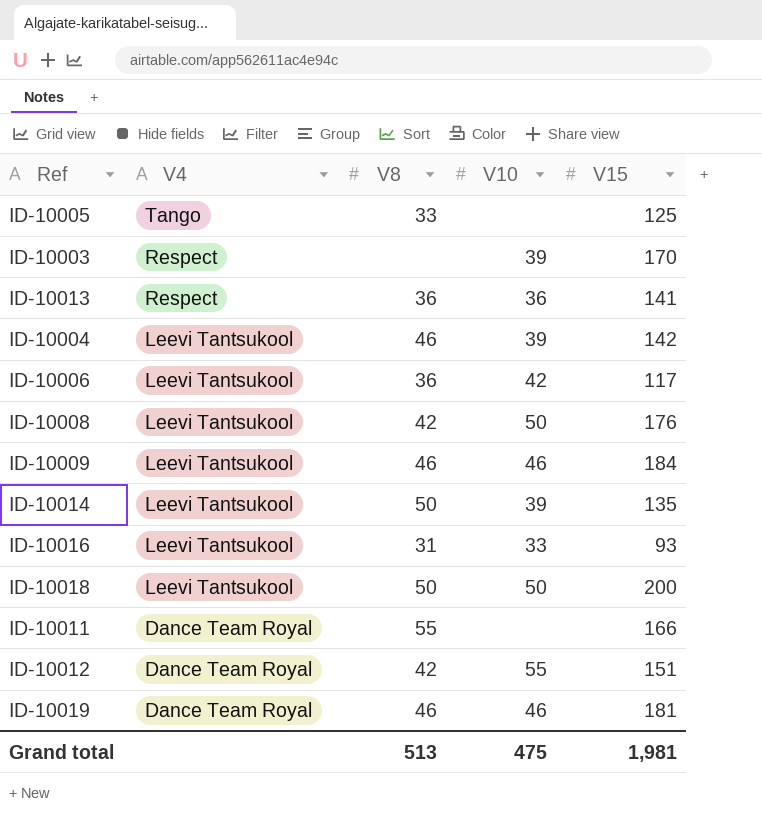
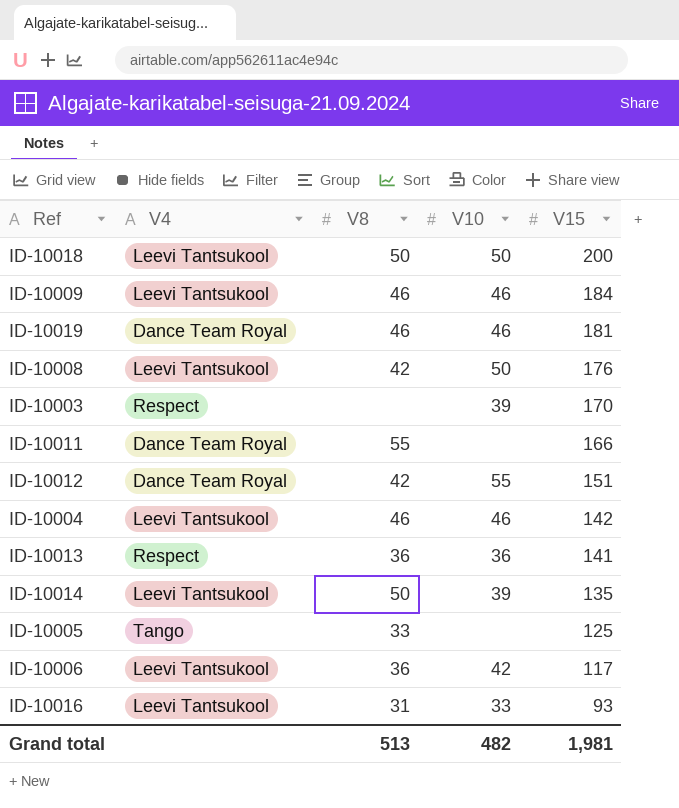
row order: V4 descending -> V15 descending
ID-10004 | V10: 39 -> 46
Grand total | V10: 475 -> 482

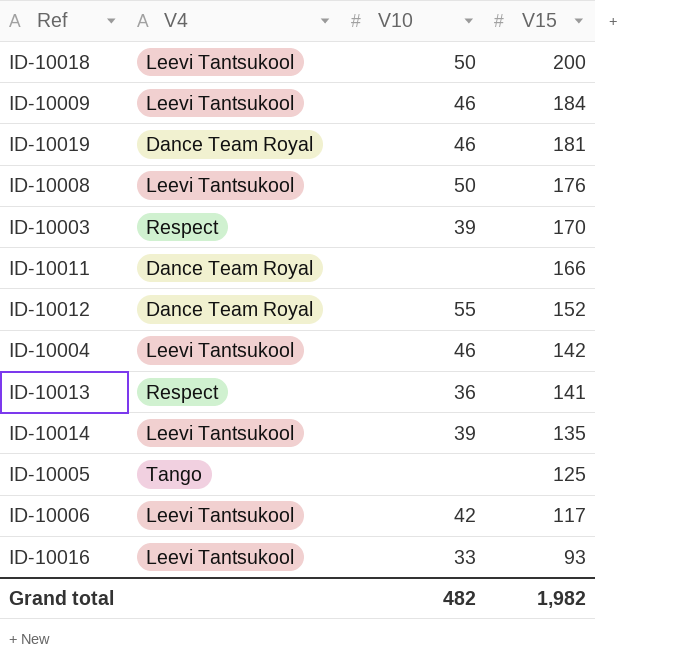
column V8 | position: 3 -> none
ID-10012 | V15: 151 -> 152
Grand total | V15: 1,981 -> 1,982

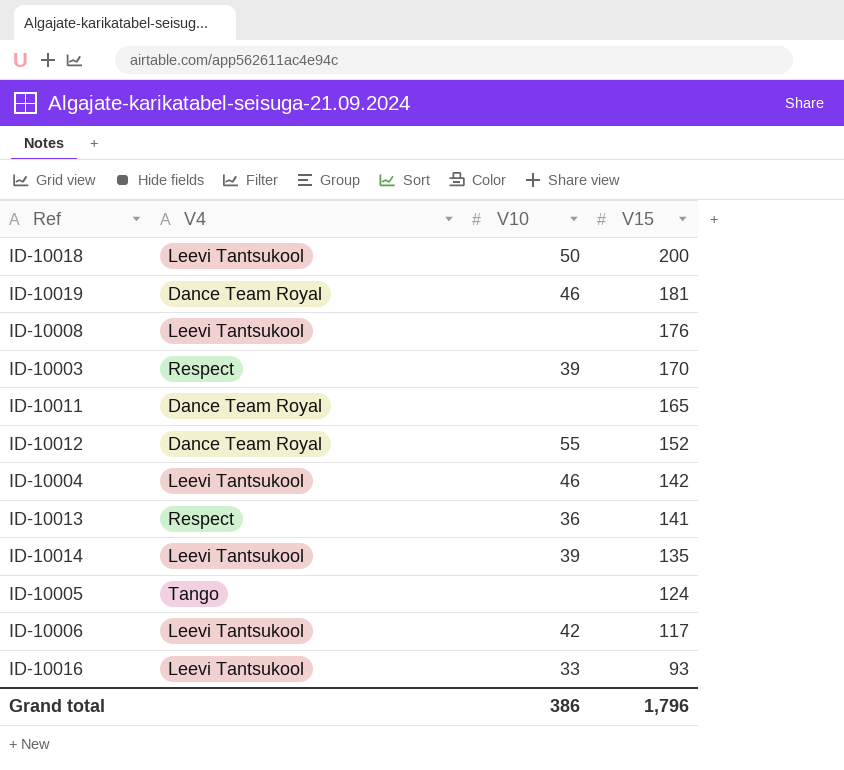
row ID-10009: Leevi Tantsukool | 46 | 184 -> none
ID-10008 | V10: 50 -> none
ID-10011 | V15: 166 -> 165
ID-10005 | V15: 125 -> 124
Grand total | V10: 482 -> 386
Grand total | V15: 1,982 -> 1,796

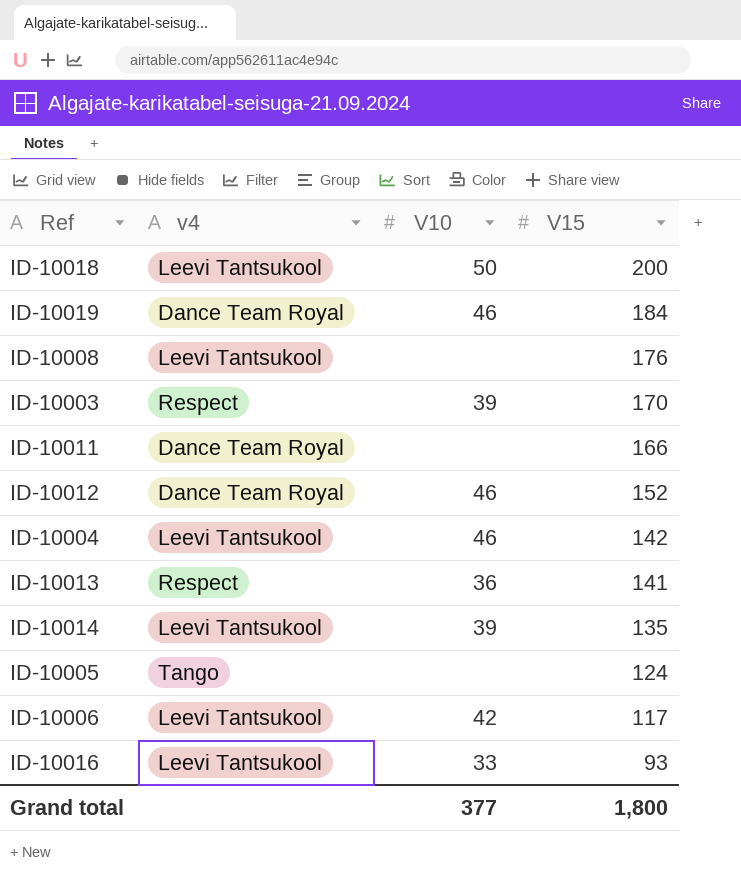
column name: V4 -> v4
ID-10019 | V15: 181 -> 184
ID-10011 | V15: 165 -> 166
ID-10012 | V10: 55 -> 46
Grand total | V10: 386 -> 377
Grand total | V15: 1,796 -> 1,800

